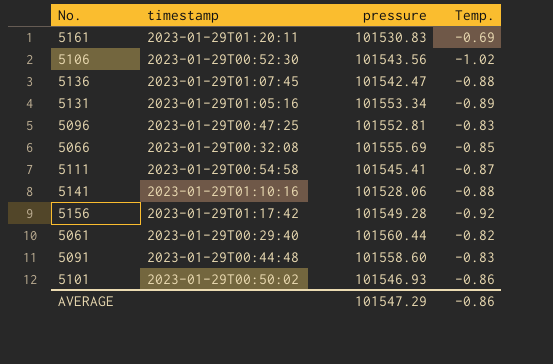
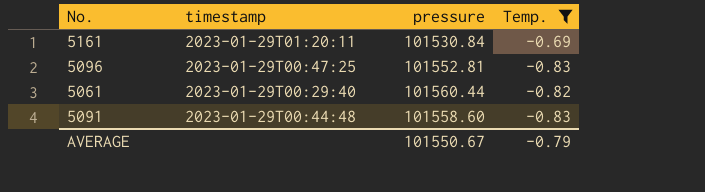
filter: none -> Temp. >= -0.83
5161 | pressure: 101530.83 -> 101530.84
AVERAGE | pressure: 101547.29 -> 101550.67
AVERAGE | Temp.: -0.86 -> -0.79

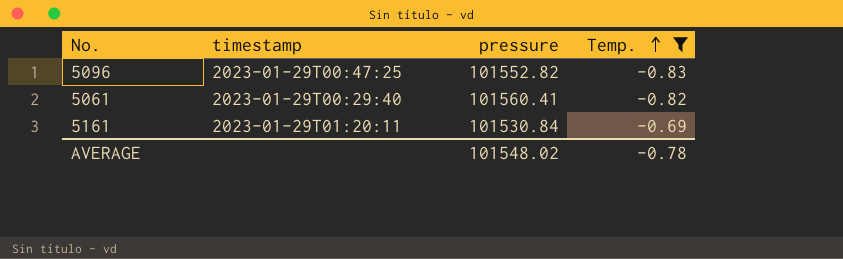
row order: none -> Temp. ascending
row 5091: 2023-01-29T00:44:48 | 101558.60 | -0.83 -> none
5096 | pressure: 101552.81 -> 101552.82
5061 | pressure: 101560.44 -> 101560.41
AVERAGE | pressure: 101550.67 -> 101548.02
AVERAGE | Temp.: -0.79 -> -0.78

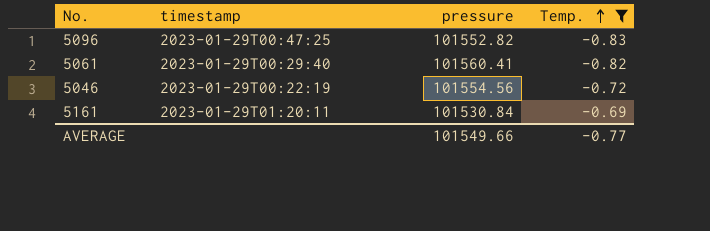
row 5046: none -> 2023-01-29T00:22:19 | 101554.56 | -0.72
AVERAGE | pressure: 101548.02 -> 101549.66
AVERAGE | Temp.: -0.78 -> -0.77

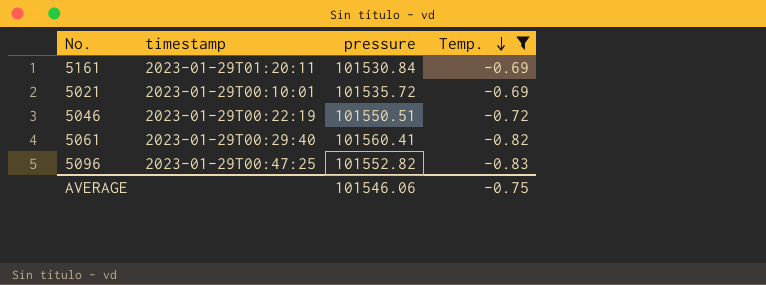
row order: Temp. ascending -> Temp. descending
row 5021: none -> 2023-01-29T00:10:01 | 101535.72 | -0.69
5046 | pressure: 101554.56 -> 101550.51
AVERAGE | pressure: 101549.66 -> 101546.06
AVERAGE | Temp.: -0.77 -> -0.75

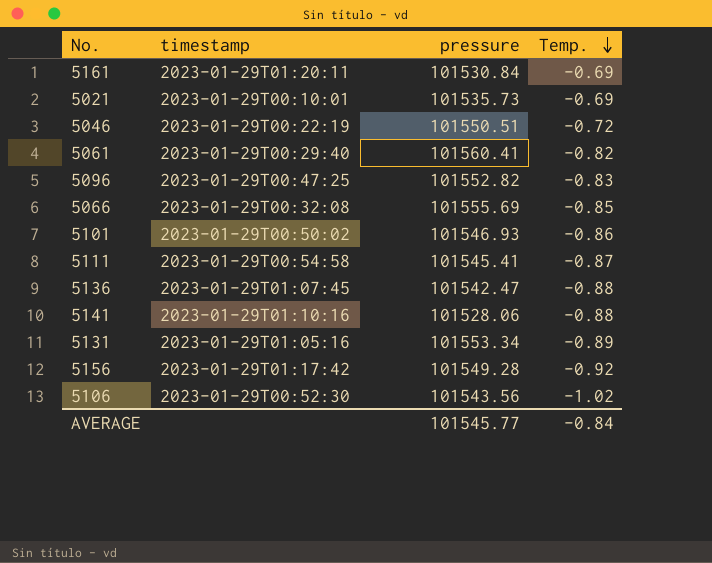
filter: Temp. >= -0.83 -> none
5021 | pressure: 101535.72 -> 101535.73
AVERAGE | pressure: 101546.06 -> 101545.77
AVERAGE | Temp.: -0.75 -> -0.84

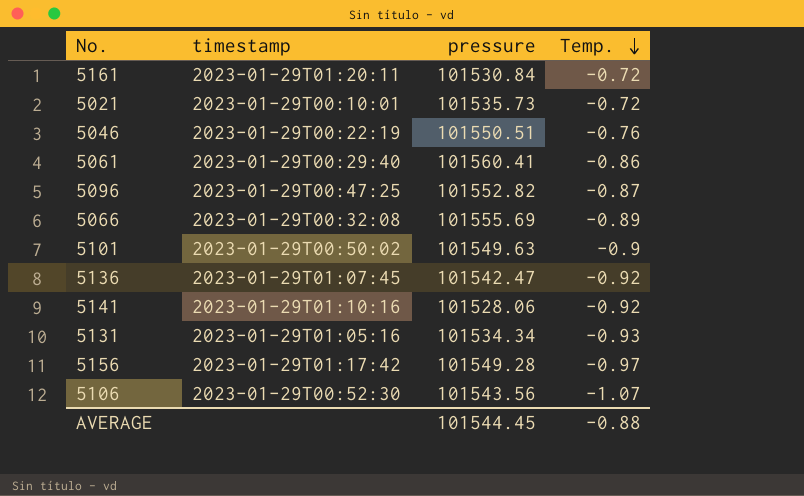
row 5111: 2023-01-29T00:54:58 | 101545.41 | -0.87 -> none
5161 | Temp.: -0.69 -> -0.72
5021 | Temp.: -0.69 -> -0.72
5046 | Temp.: -0.72 -> -0.76
5061 | Temp.: -0.82 -> -0.86
5096 | Temp.: -0.83 -> -0.87
5066 | Temp.: -0.85 -> -0.89
5101 | pressure: 101546.93 -> 101549.63
5101 | Temp.: -0.86 -> -0.9
5136 | Temp.: -0.88 -> -0.92
5141 | Temp.: -0.88 -> -0.92
5131 | pressure: 101553.34 -> 101534.34
5131 | Temp.: -0.89 -> -0.93
5156 | Temp.: -0.92 -> -0.97
5106 | Temp.: -1.02 -> -1.07
AVERAGE | pressure: 101545.77 -> 101544.45
AVERAGE | Temp.: -0.84 -> -0.88

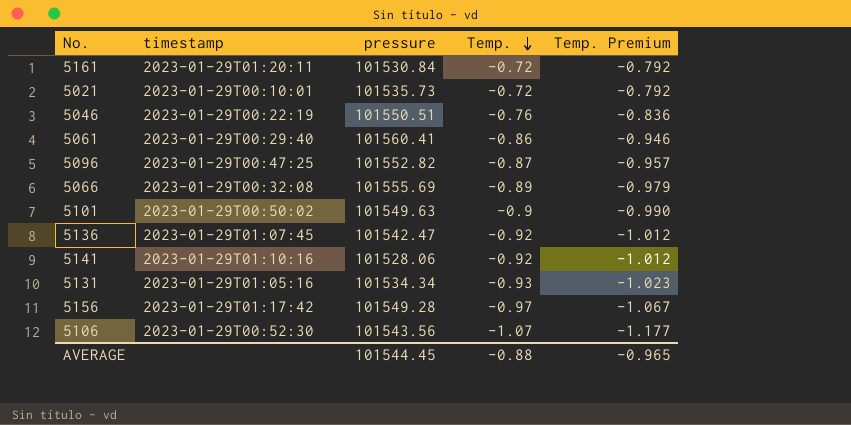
column Temp. Premium | formula: none -> [Temp.] * 1.1

